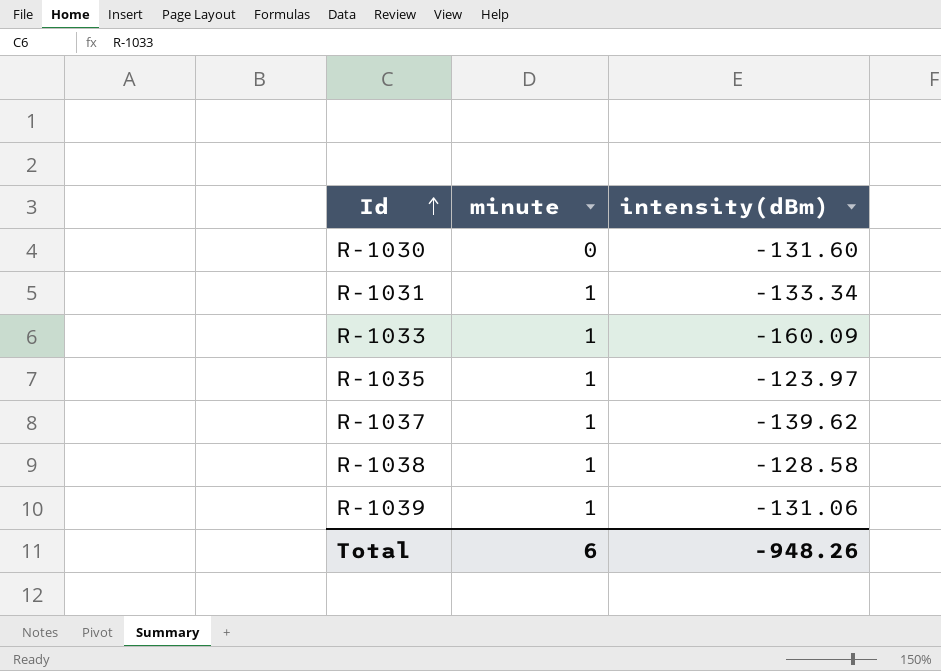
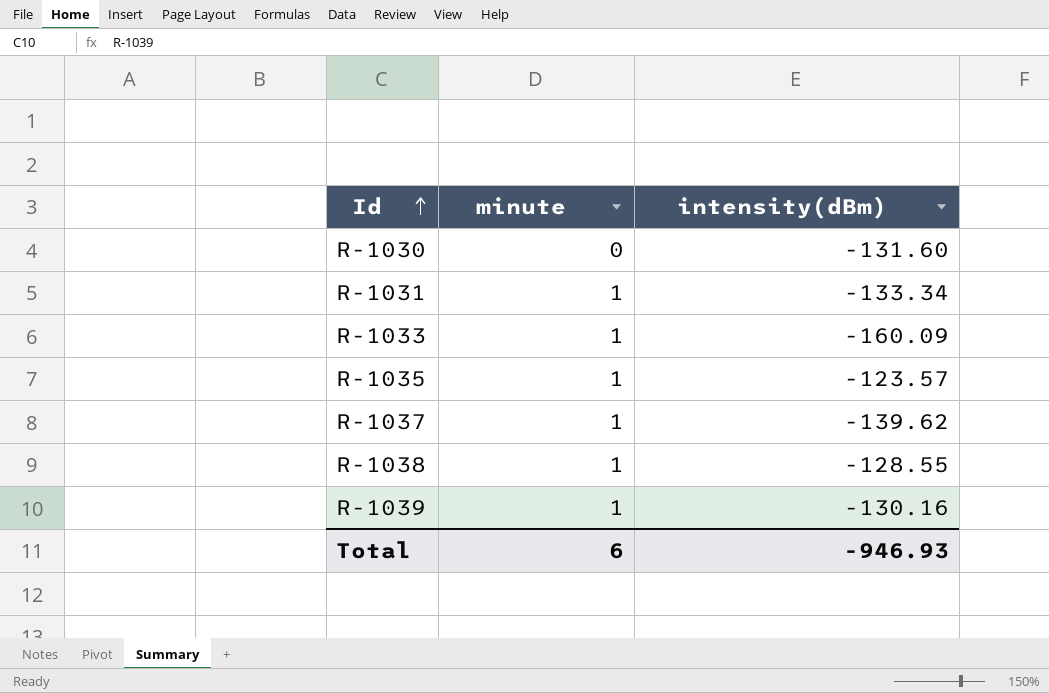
R-1035 | intensity(dBm): -123.97 -> -123.57
R-1038 | intensity(dBm): -128.58 -> -128.55
R-1039 | intensity(dBm): -131.06 -> -130.16
Total | intensity(dBm): -948.26 -> -946.93

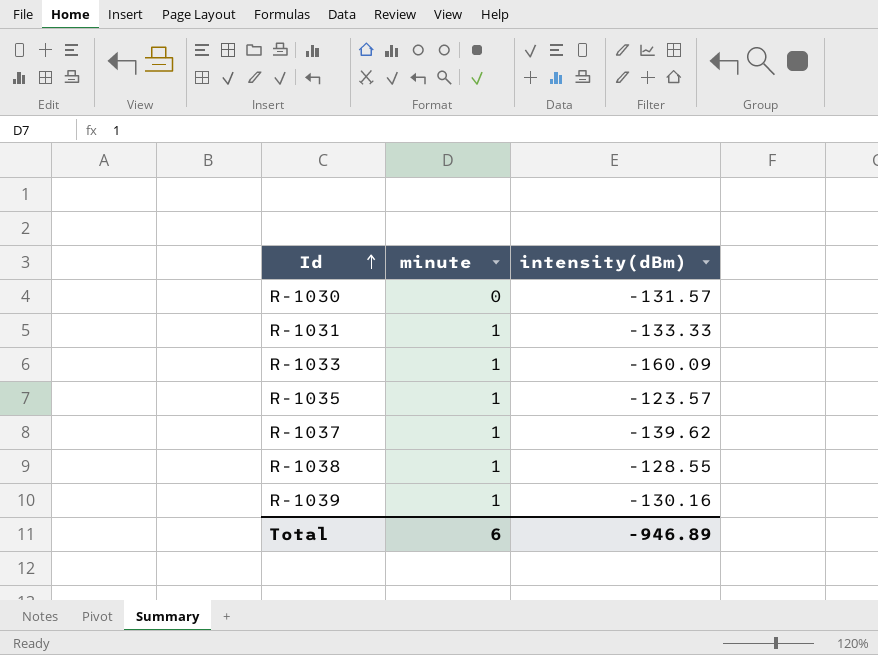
R-1030 | intensity(dBm): -131.60 -> -131.57
R-1031 | intensity(dBm): -133.34 -> -133.33
Total | intensity(dBm): -946.93 -> -946.89

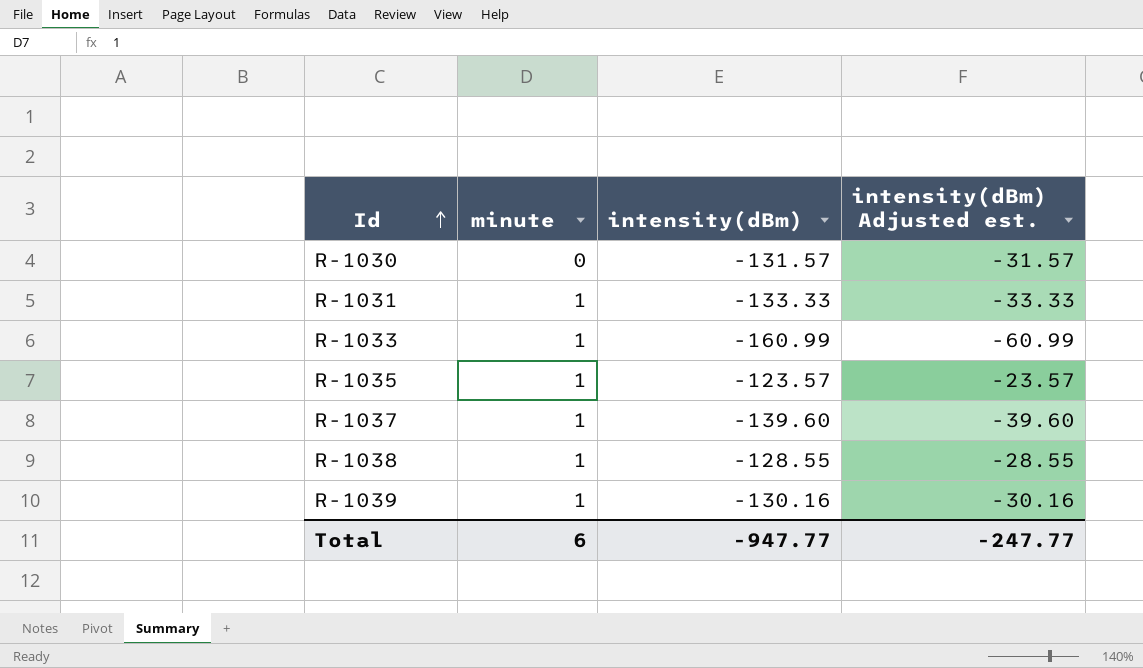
column intensity(dBm) Adjusted est. | formula: none -> [intensity(dBm)] + 100
R-1033 | intensity(dBm): -160.09 -> -160.99
R-1037 | intensity(dBm): -139.62 -> -139.60
Total | intensity(dBm): -946.89 -> -947.77

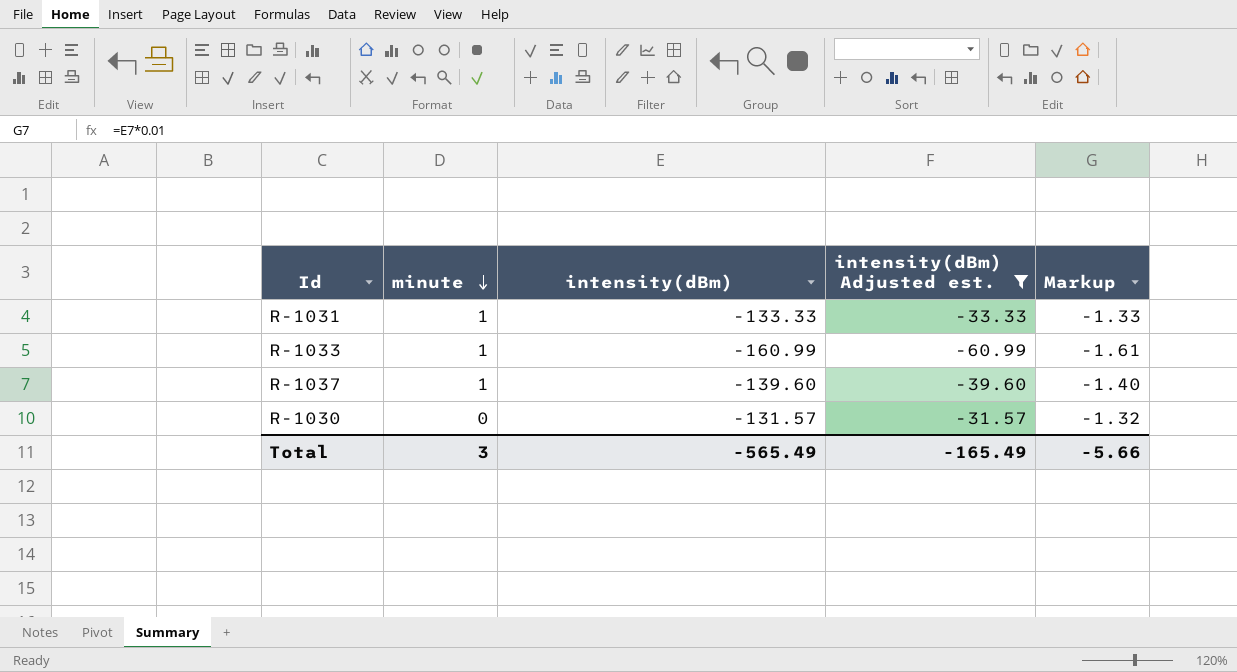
filter: none -> intensity(dBm) Adjusted est. <= -31.57
row order: Id ascending -> minute descending
column Markup | formula: none -> [intensity(dBm)] * 0.01
Total | minute: 6 -> 3
Total | intensity(dBm): -947.77 -> -565.49
Total | intensity(dBm) Adjusted est.: -247.77 -> -165.49

